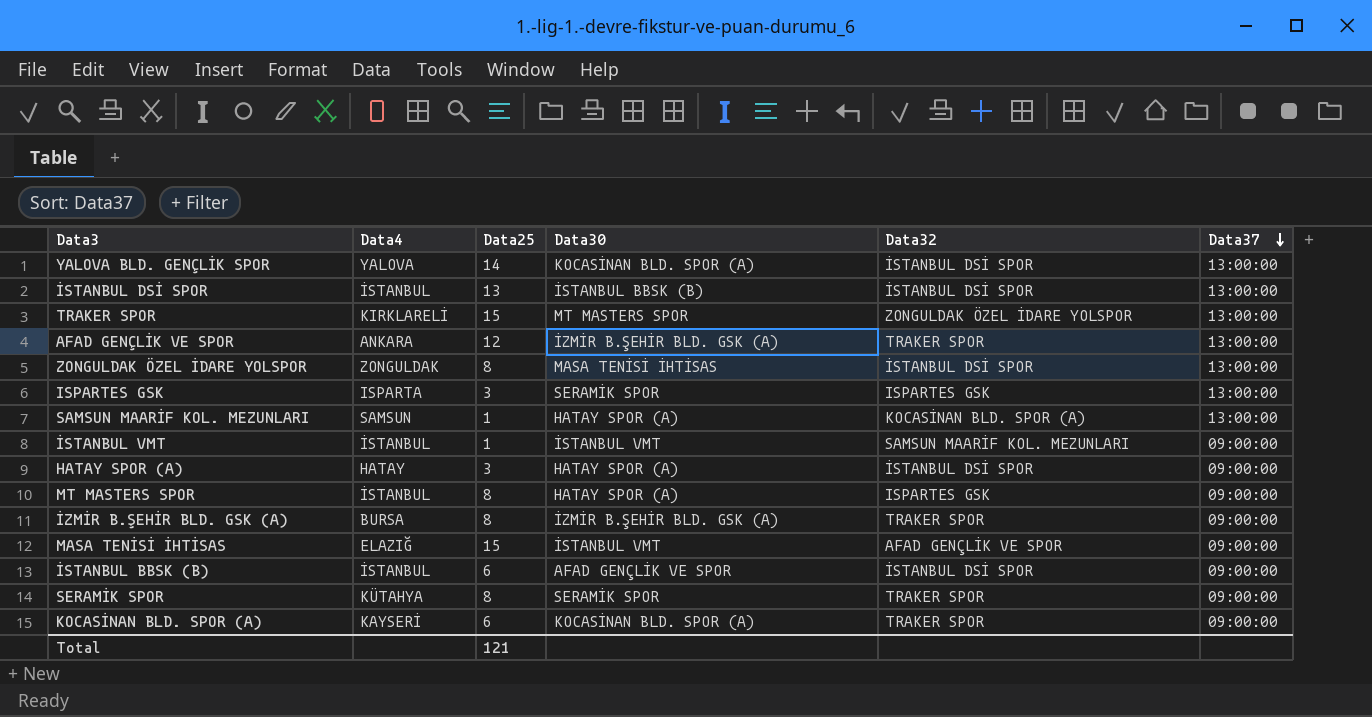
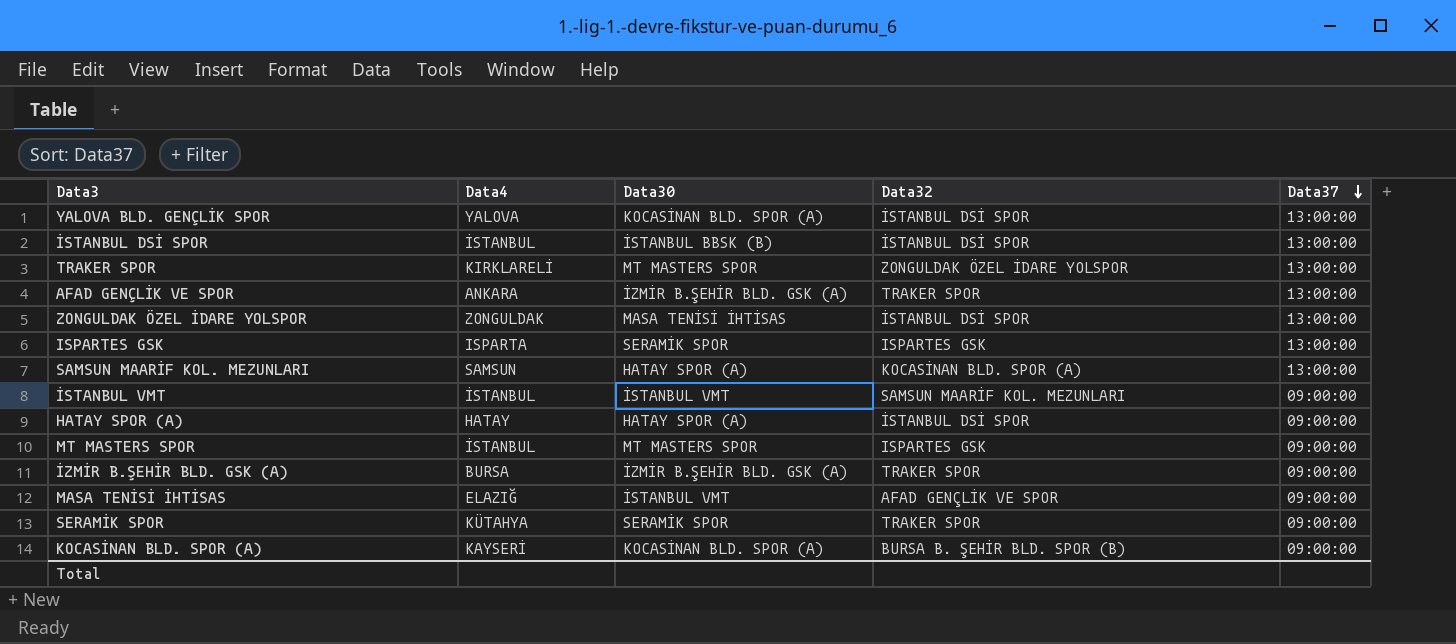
column Data25 | position: 3 -> none
row İSTANBUL BBSK (B): İSTANBUL | 6 | AFAD GENÇLİK VE SPOR | İSTANBUL DSİ SPOR | 09:00:00 -> none
MT MASTERS SPOR | Data30: HATAY SPOR (A) -> MT MASTERS SPOR
KOCASİNAN BLD. SPOR (A) | Data32: TRAKER SPOR -> BURSA B. ŞEHİR BLD. SPOR (B)

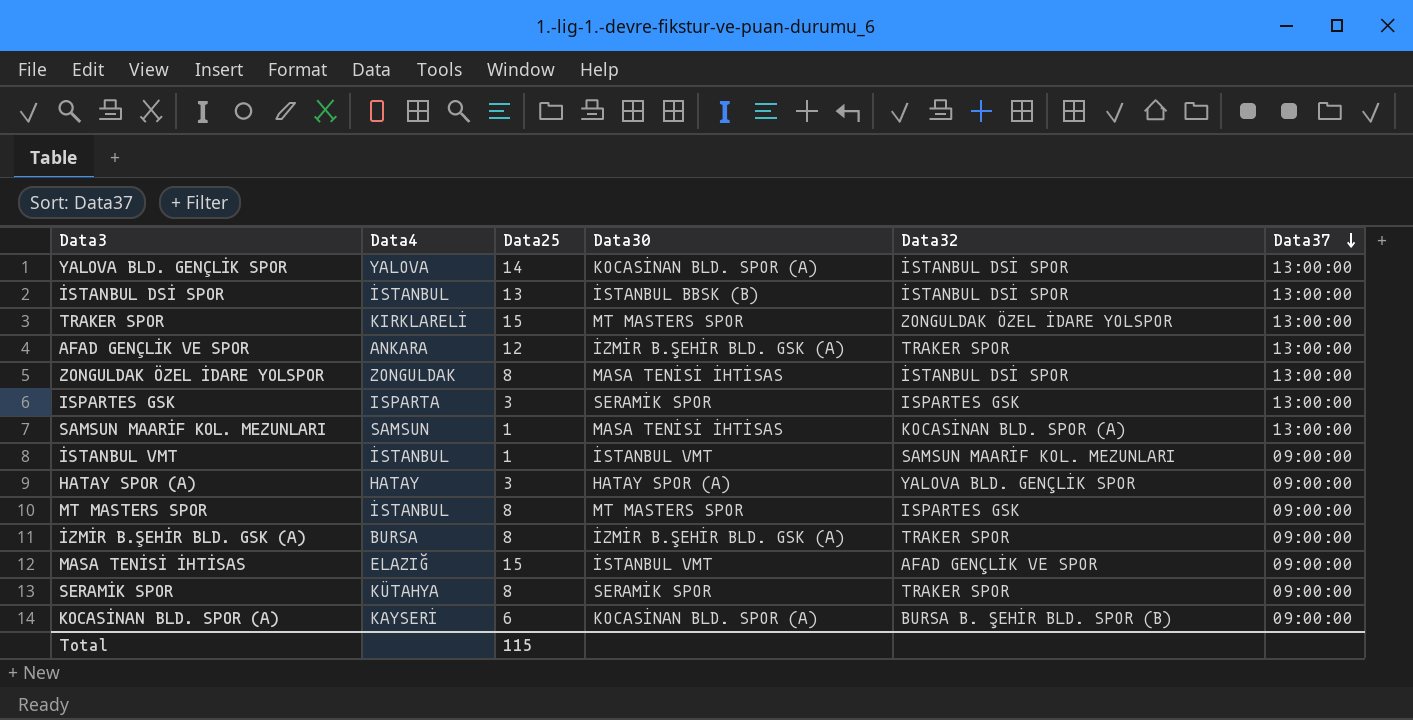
column Data25 | position: none -> 3
SAMSUN MAARİF KOL. MEZUNLARI | Data30: HATAY SPOR (A) -> MASA TENİSİ İHTİSAS
HATAY SPOR (A) | Data32: İSTANBUL DSİ SPOR -> YALOVA BLD. GENÇLİK SPOR

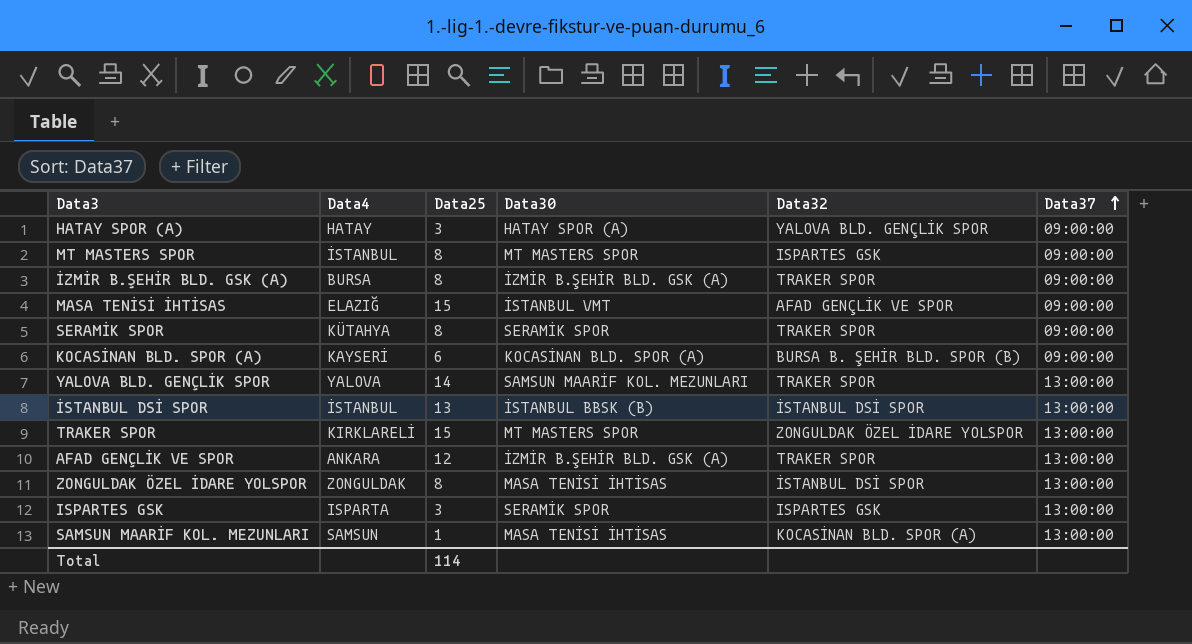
row order: Data37 descending -> Data37 ascending
row İSTANBUL VMT: İSTANBUL | 1 | İSTANBUL VMT | SAMSUN MAARİF KOL. MEZUNLARI | 09:00:00 -> none
YALOVA BLD. GENÇLİK SPOR | Data30: KOCASİNAN BLD. SPOR (A) -> SAMSUN MAARİF KOL. MEZUNLARI
YALOVA BLD. GENÇLİK SPOR | Data32: İSTANBUL DSİ SPOR -> TRAKER SPOR
Total | Data25: 115 -> 114

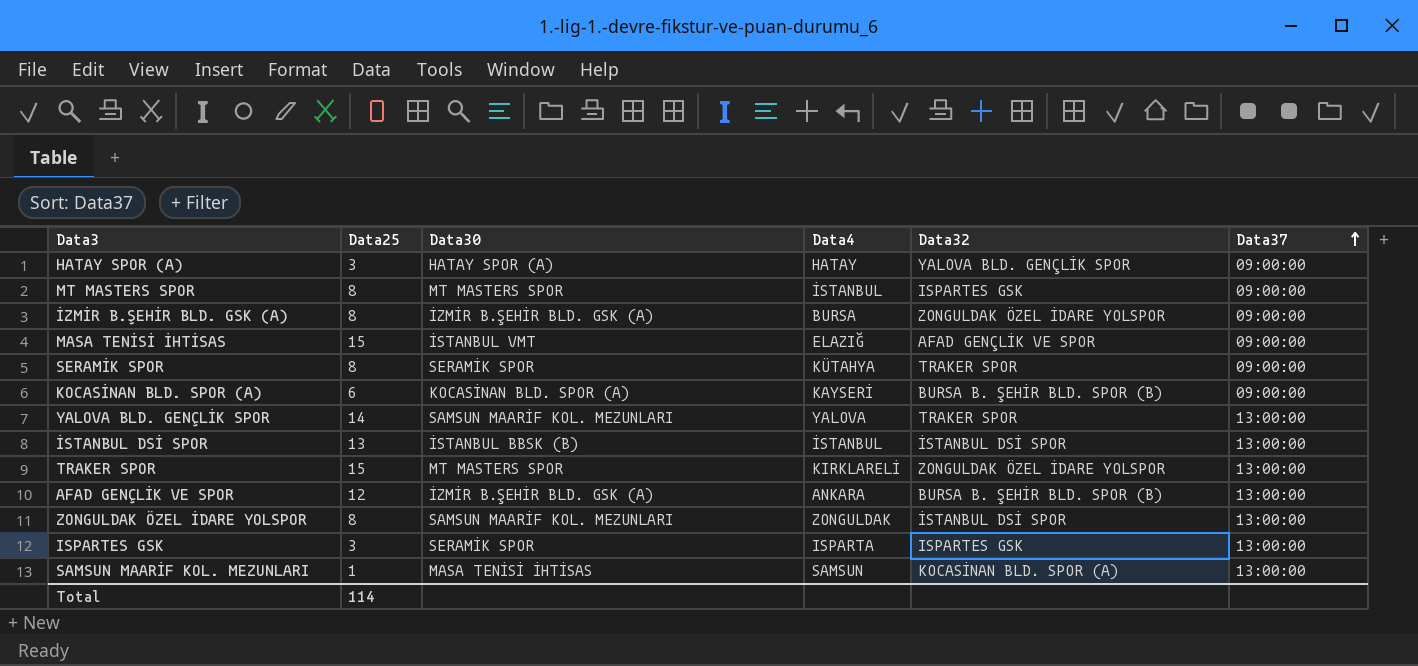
column Data4 | position: 2 -> 4
İZMİR B.ŞEHİR BLD. GSK (A) | Data32: TRAKER SPOR -> ZONGULDAK ÖZEL İDARE YOLSPOR
AFAD GENÇLİK VE SPOR | Data32: TRAKER SPOR -> BURSA B. ŞEHİR BLD. SPOR (B)
ZONGULDAK ÖZEL İDARE YOLSPOR | Data30: MASA TENİSİ İHTİSAS -> SAMSUN MAARİF KOL. MEZUNLARI

